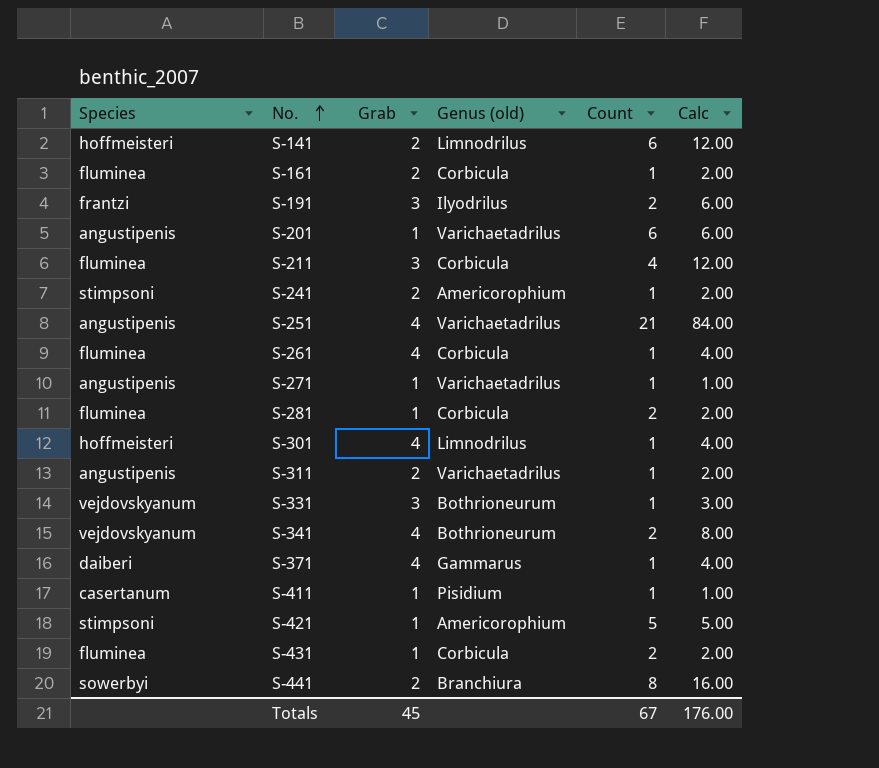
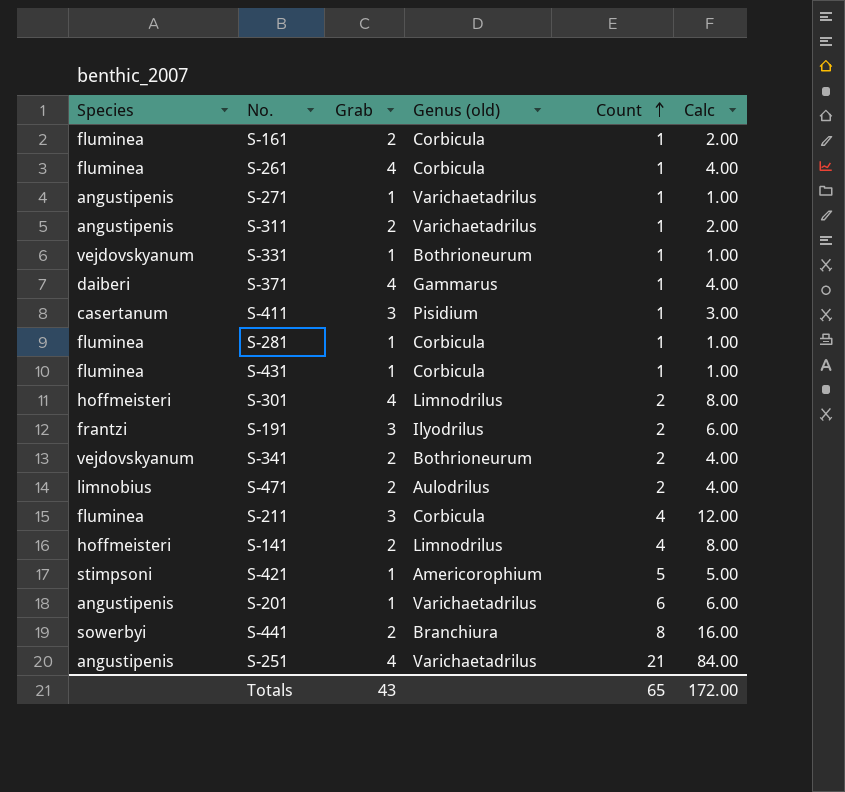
row order: No. ascending -> Count ascending
row S-241: stimpsoni | 2 | Americorophium | 1 | 2.00 -> none
S-331 | Grab: 3 -> 1
S-331 | Calc: 3.00 -> 1.00
S-411 | Grab: 1 -> 3
S-411 | Calc: 1.00 -> 3.00
S-281 | Count: 2 -> 1
S-281 | Calc: 2.00 -> 1.00
S-431 | Count: 2 -> 1
S-431 | Calc: 2.00 -> 1.00
S-301 | Count: 1 -> 2
S-301 | Calc: 4.00 -> 8.00
S-341 | Grab: 4 -> 2
S-341 | Calc: 8.00 -> 4.00
row S-471: none -> limnobius | 2 | Aulodrilus | 2 | 4.00
S-141 | Count: 6 -> 4
S-141 | Calc: 12.00 -> 8.00
Totals | Grab: 45 -> 43
Totals | Count: 67 -> 65
Totals | Calc: 176.00 -> 172.00

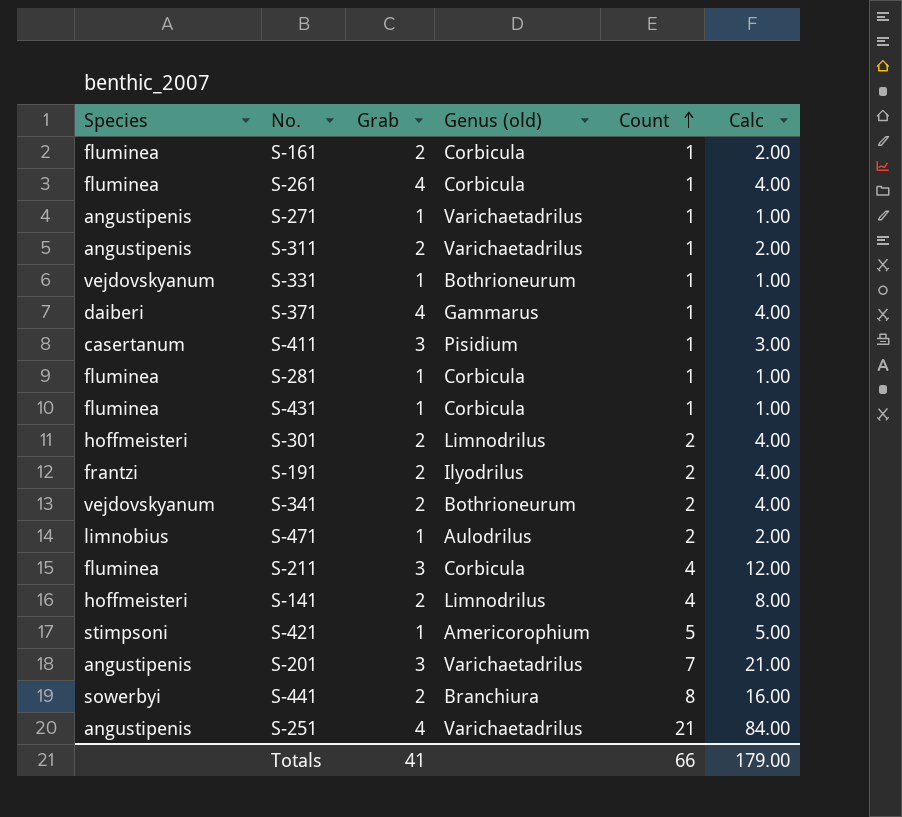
S-301 | Grab: 4 -> 2
S-301 | Calc: 8.00 -> 4.00
S-191 | Grab: 3 -> 2
S-191 | Calc: 6.00 -> 4.00
S-471 | Grab: 2 -> 1
S-471 | Calc: 4.00 -> 2.00
S-201 | Grab: 1 -> 3
S-201 | Count: 6 -> 7
S-201 | Calc: 6.00 -> 21.00
Totals | Grab: 43 -> 41
Totals | Count: 65 -> 66
Totals | Calc: 172.00 -> 179.00

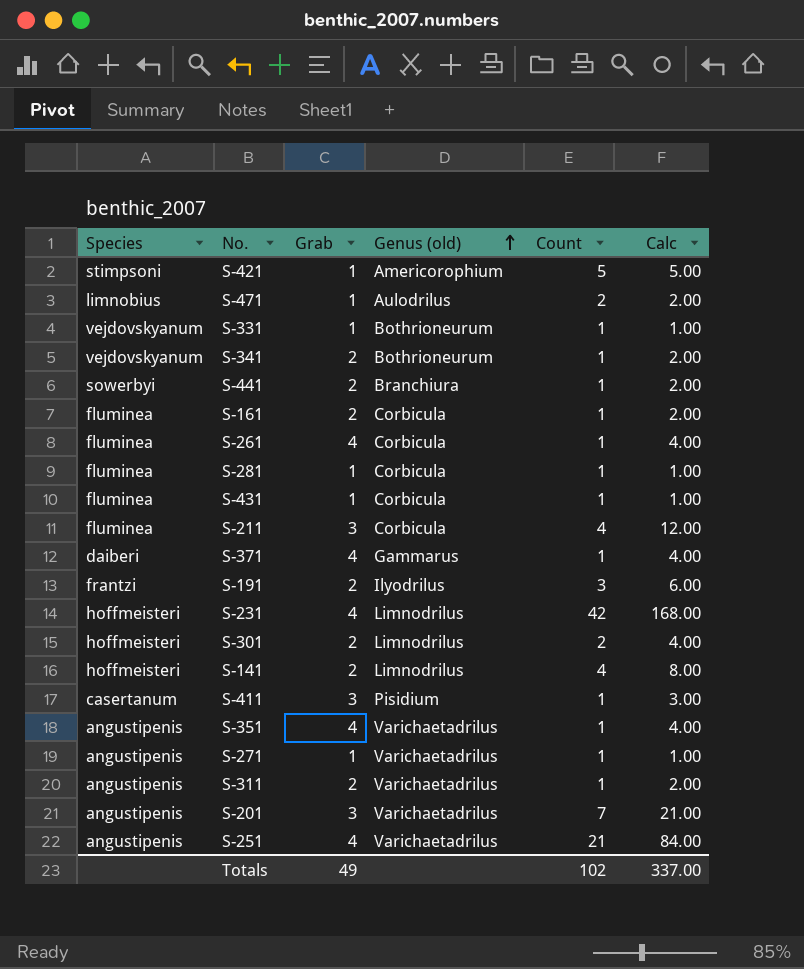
row order: Count ascending -> Genus (old) ascending
S-341 | Count: 2 -> 1
S-341 | Calc: 4.00 -> 2.00
S-441 | Count: 8 -> 1
S-441 | Calc: 16.00 -> 2.00
S-191 | Count: 2 -> 3
S-191 | Calc: 4.00 -> 6.00
row S-231: none -> hoffmeisteri | 4 | Limnodrilus | 42 | 168.00
row S-351: none -> angustipenis | 4 | Varichaetadrilus | 1 | 4.00
Totals | Grab: 41 -> 49
Totals | Count: 66 -> 102
Totals | Calc: 179.00 -> 337.00

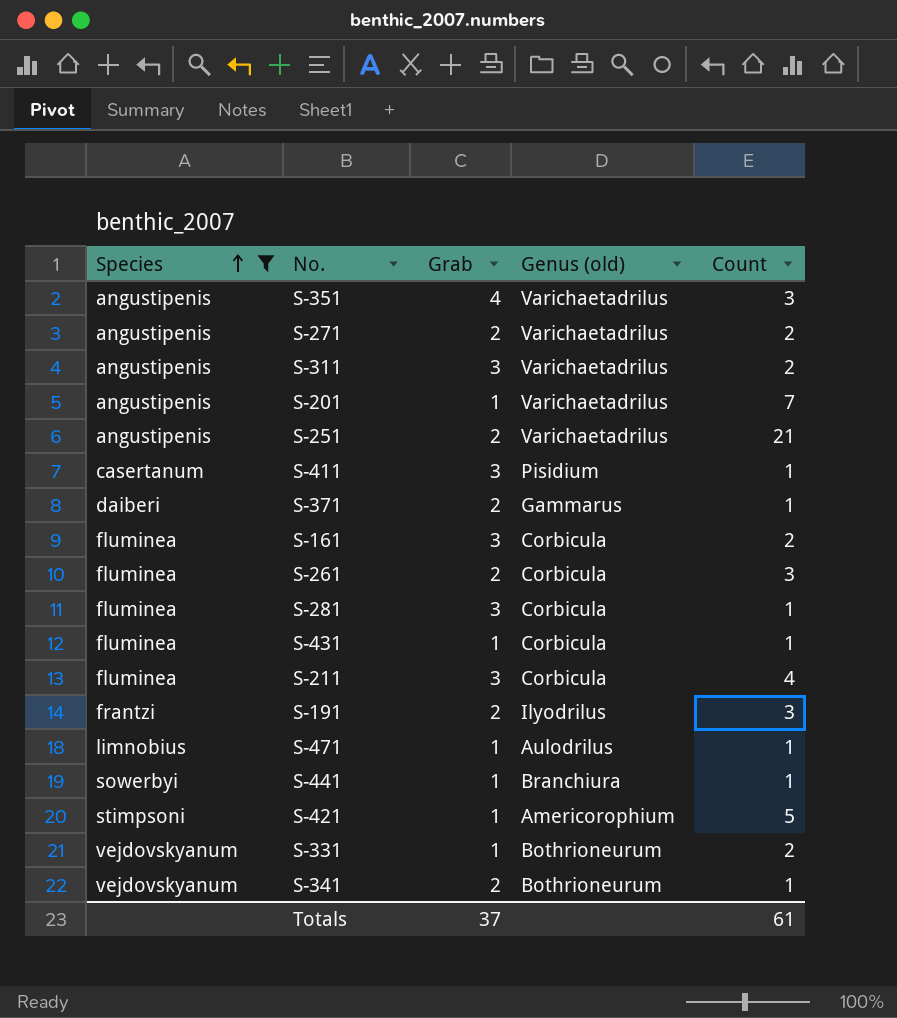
filter: none -> Species != hoffmeisteri
row order: Genus (old) ascending -> Species ascending
column Calc | formula: [Grab] * [Count] -> none
S-351 | Count: 1 -> 3
S-271 | Grab: 1 -> 2
S-271 | Count: 1 -> 2
S-311 | Grab: 2 -> 3
S-311 | Count: 1 -> 2
S-201 | Grab: 3 -> 1
S-251 | Grab: 4 -> 2
S-371 | Grab: 4 -> 2
S-161 | Grab: 2 -> 3
S-161 | Count: 1 -> 2
S-261 | Grab: 4 -> 2
S-261 | Count: 1 -> 3
S-281 | Grab: 1 -> 3
S-471 | Count: 2 -> 1
S-441 | Grab: 2 -> 1
S-331 | Count: 1 -> 2
Totals | Grab: 49 -> 37
Totals | Count: 102 -> 61

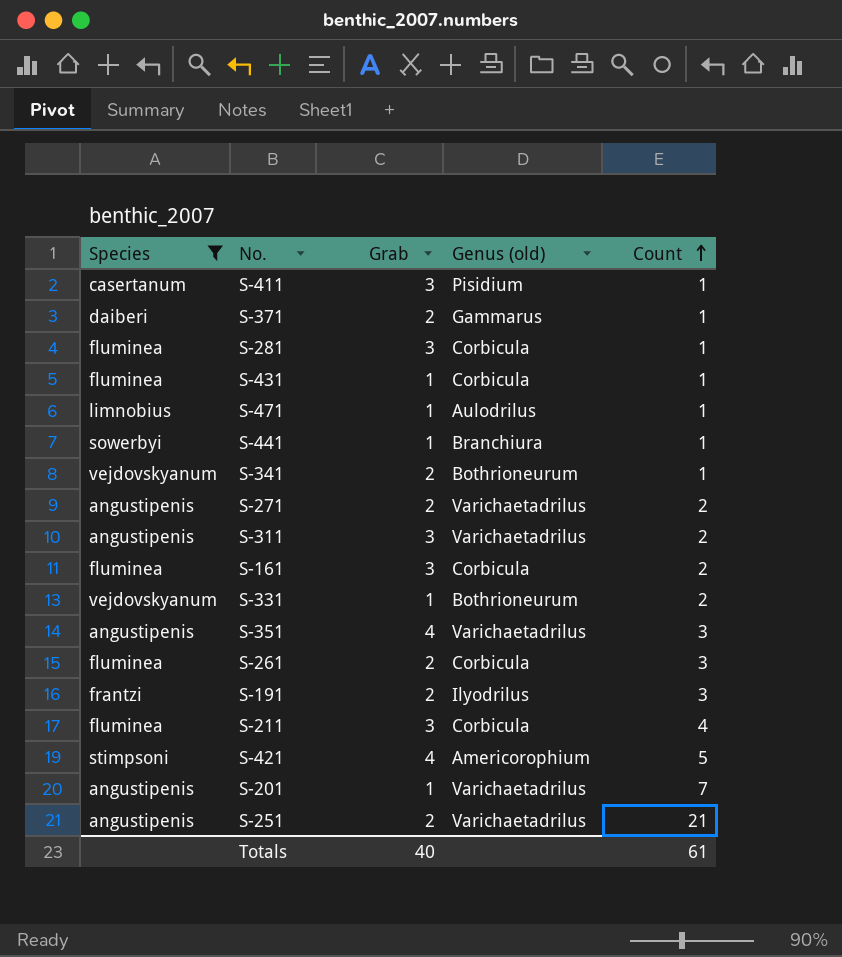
row order: Species ascending -> Count ascending
S-421 | Grab: 1 -> 4
Totals | Grab: 37 -> 40

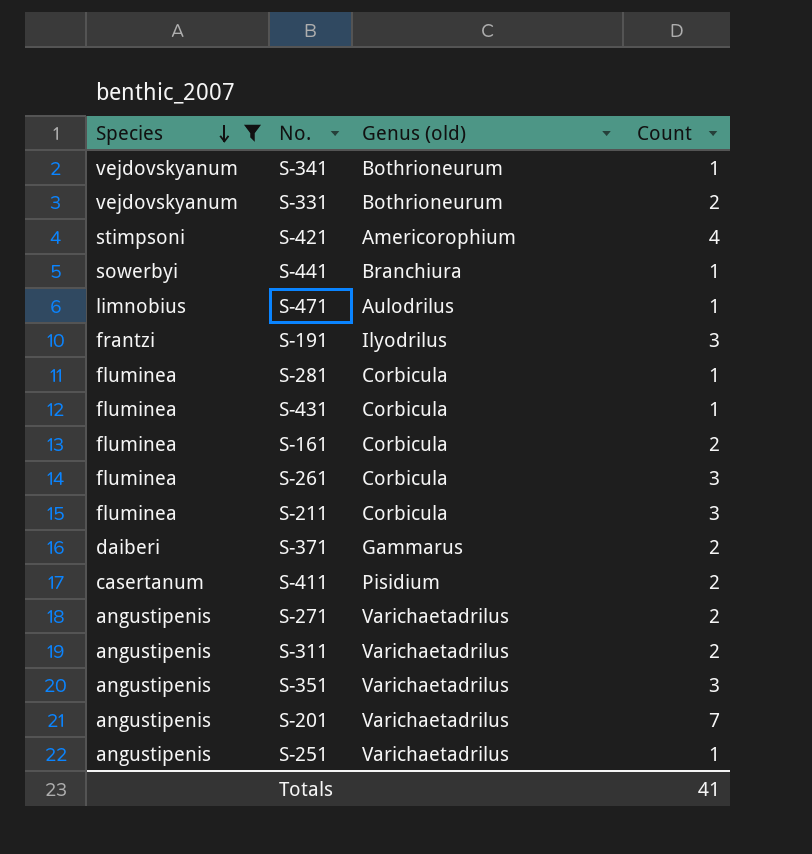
row order: Count ascending -> Species descending
column Grab | position: 3 -> none
S-421 | Count: 5 -> 4
S-211 | Count: 4 -> 3
S-371 | Count: 1 -> 2
S-411 | Count: 1 -> 2
S-251 | Count: 21 -> 1
Totals | Count: 61 -> 41

